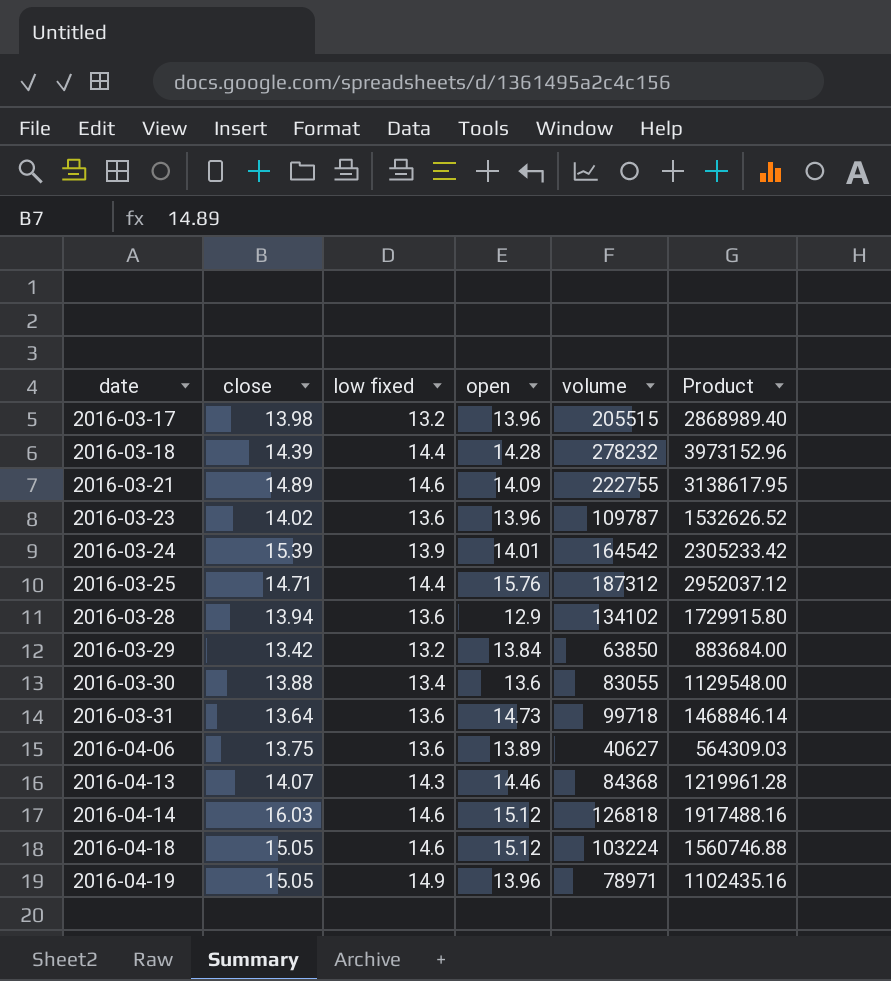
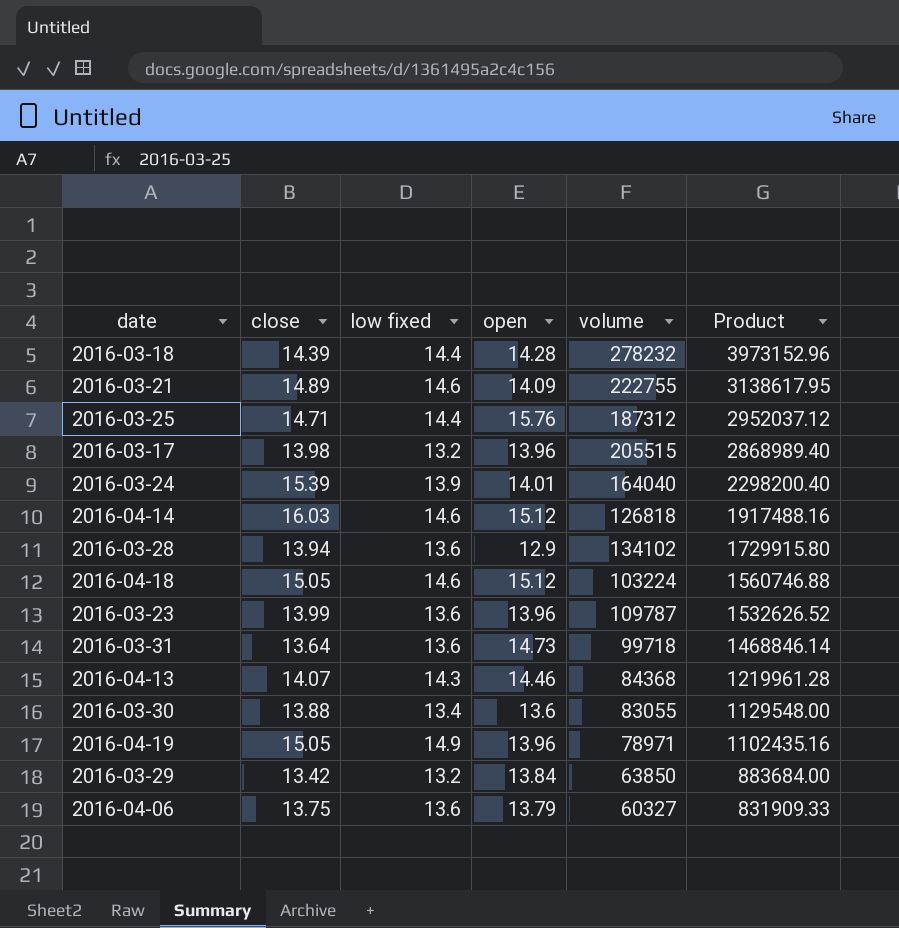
row order: date ascending -> Product descending
2016-03-24 | volume: 164542 -> 164040
2016-03-24 | Product: 2305233.42 -> 2298200.40
2016-03-23 | close: 14.02 -> 13.99
2016-04-06 | open: 13.89 -> 13.79
2016-04-06 | volume: 40627 -> 60327
2016-04-06 | Product: 564309.03 -> 831909.33

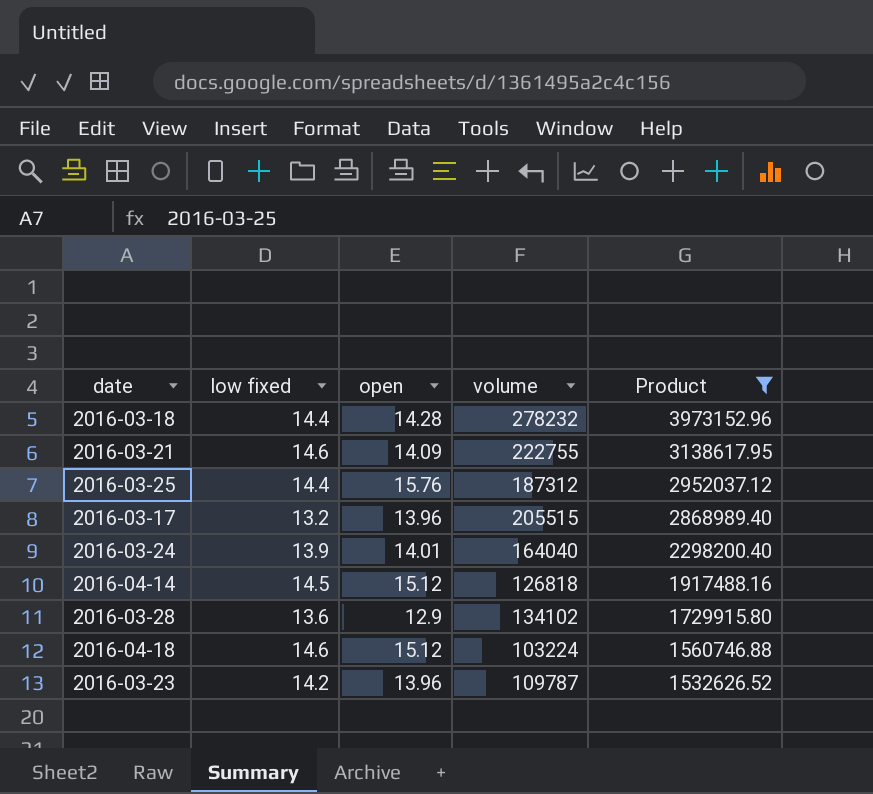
filter: none -> Product >= 1532626.52
column close | position: 2 -> none
2016-04-14 | low fixed: 14.6 -> 14.5
2016-03-23 | low fixed: 13.6 -> 14.2

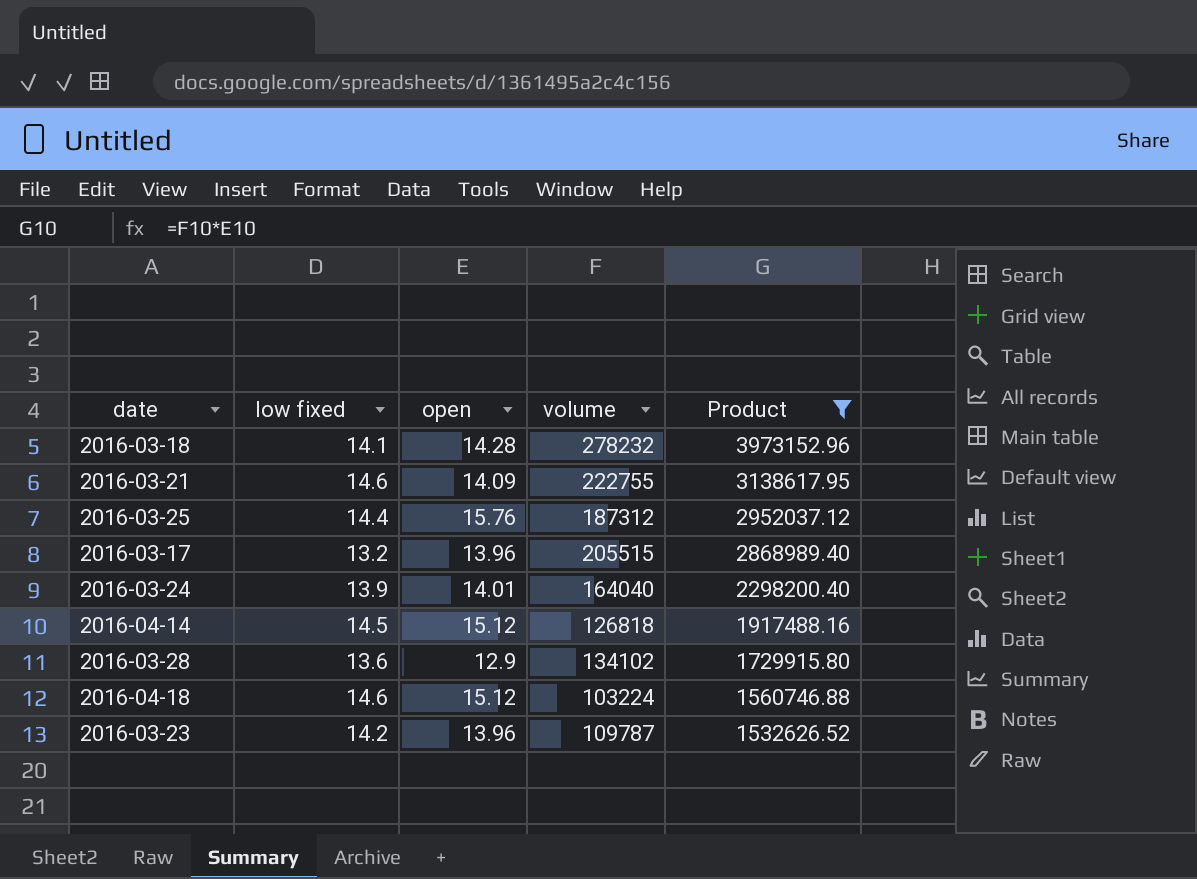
2016-03-18 | low fixed: 14.4 -> 14.1

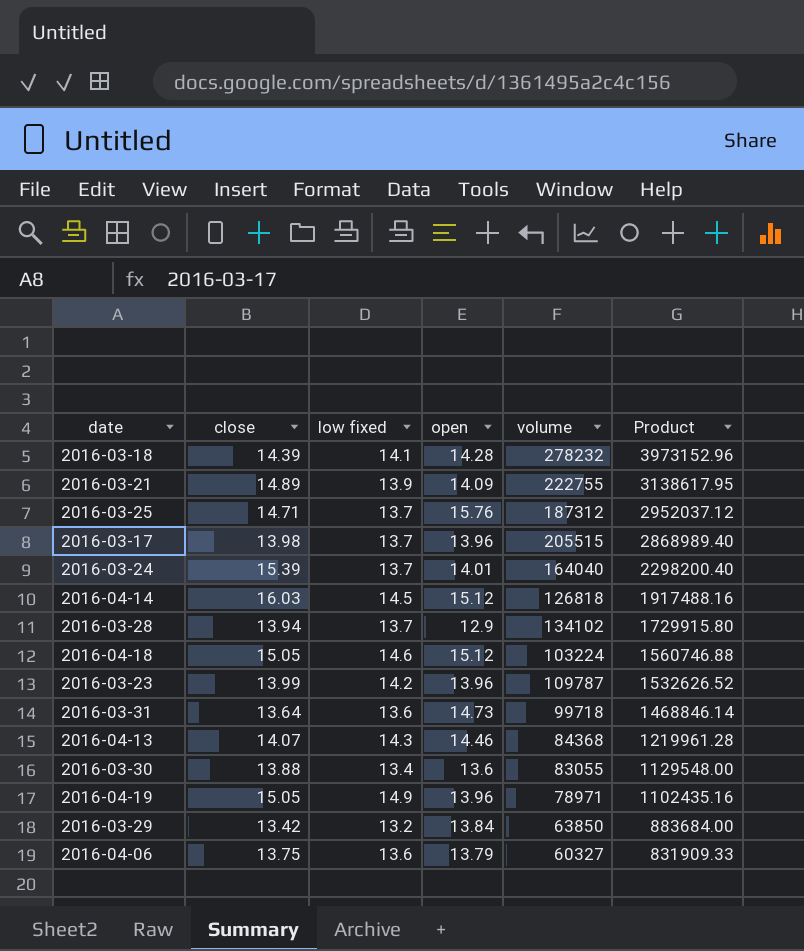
filter: Product >= 1532626.52 -> none
column close | position: none -> 2
2016-03-21 | low fixed: 14.6 -> 13.9
2016-03-25 | low fixed: 14.4 -> 13.7
2016-03-17 | low fixed: 13.2 -> 13.7
2016-03-24 | low fixed: 13.9 -> 13.7
2016-03-28 | low fixed: 13.6 -> 13.7

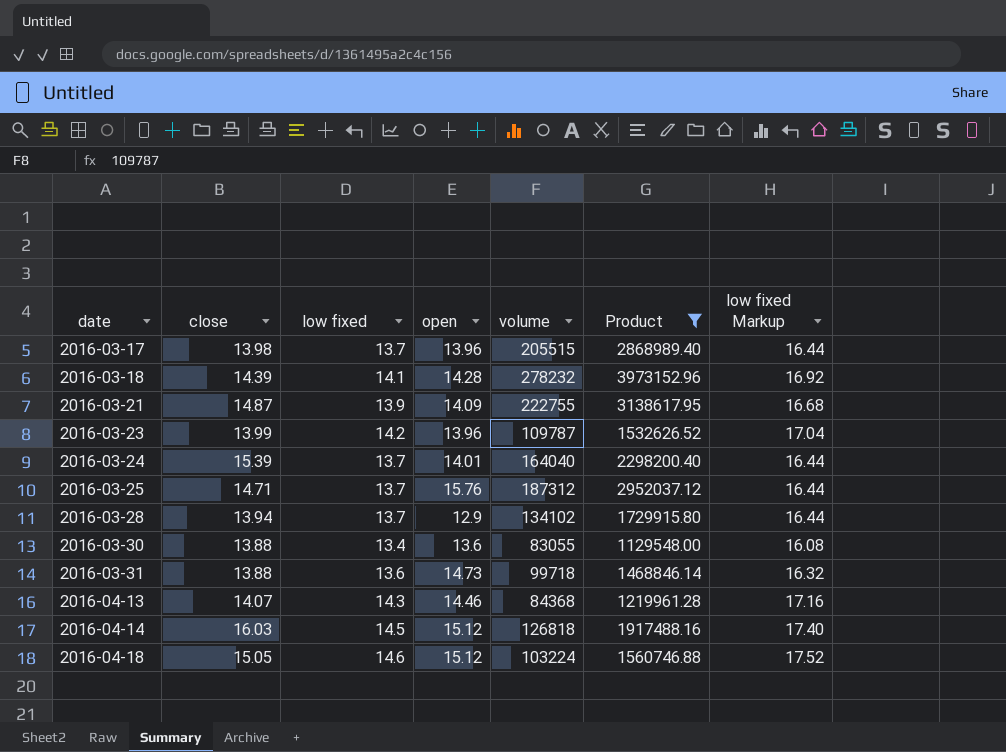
filter: none -> Product >= 1129548.00
row order: Product descending -> date ascending
column low fixed Markup | formula: none -> [low fixed] * 1.2
2016-03-21 | close: 14.89 -> 14.87
2016-03-31 | close: 13.64 -> 13.88

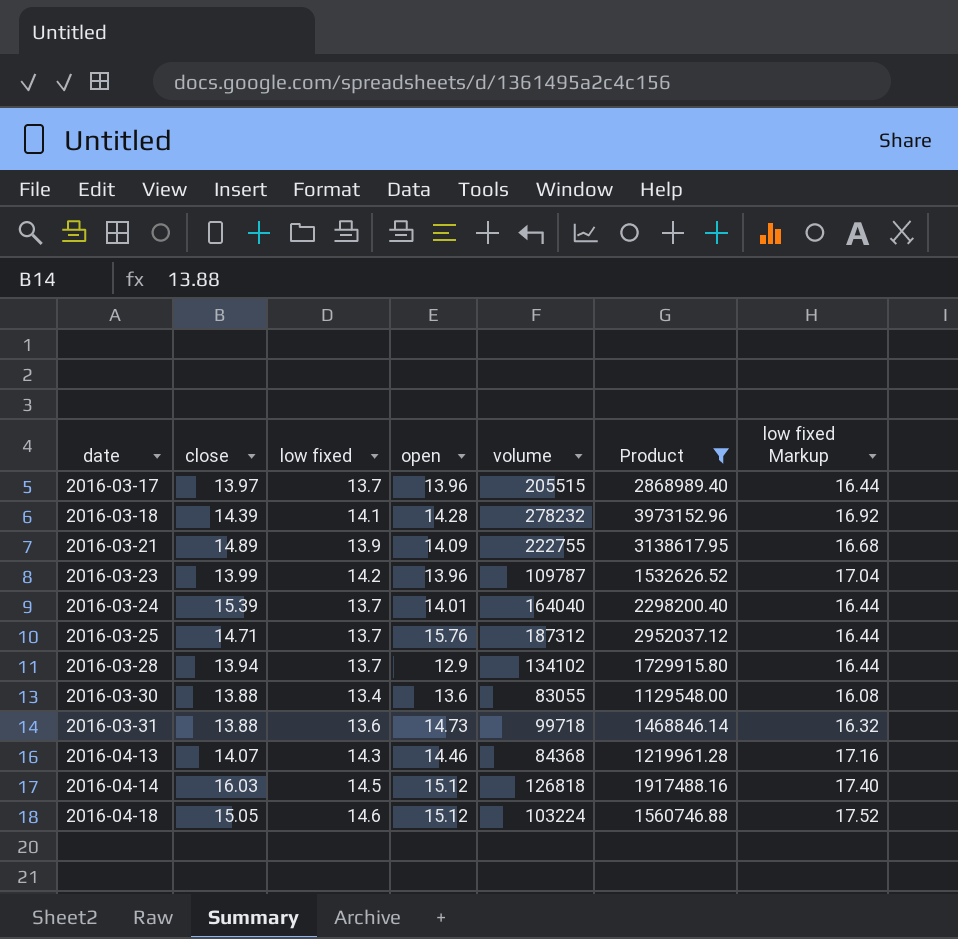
2016-03-17 | close: 13.98 -> 13.97
2016-03-21 | close: 14.87 -> 14.89

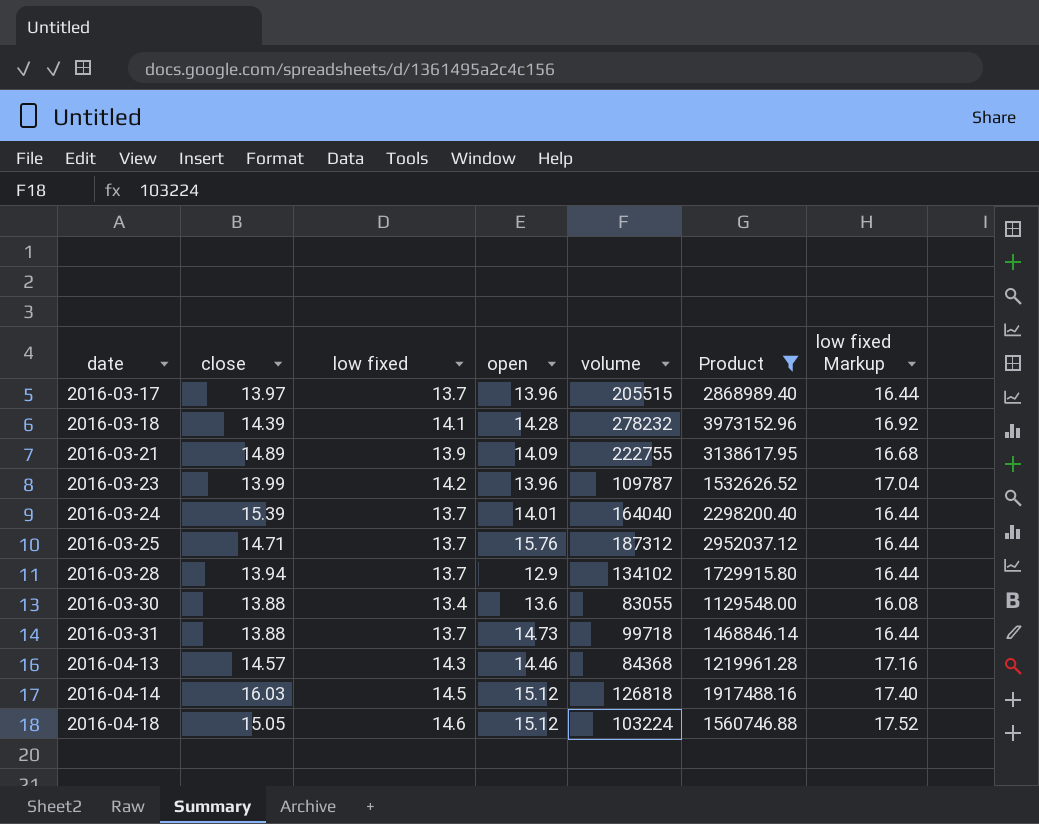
2016-03-31 | low fixed: 13.6 -> 13.7
2016-03-31 | low fixed Markup: 16.32 -> 16.44
2016-04-13 | close: 14.07 -> 14.57

